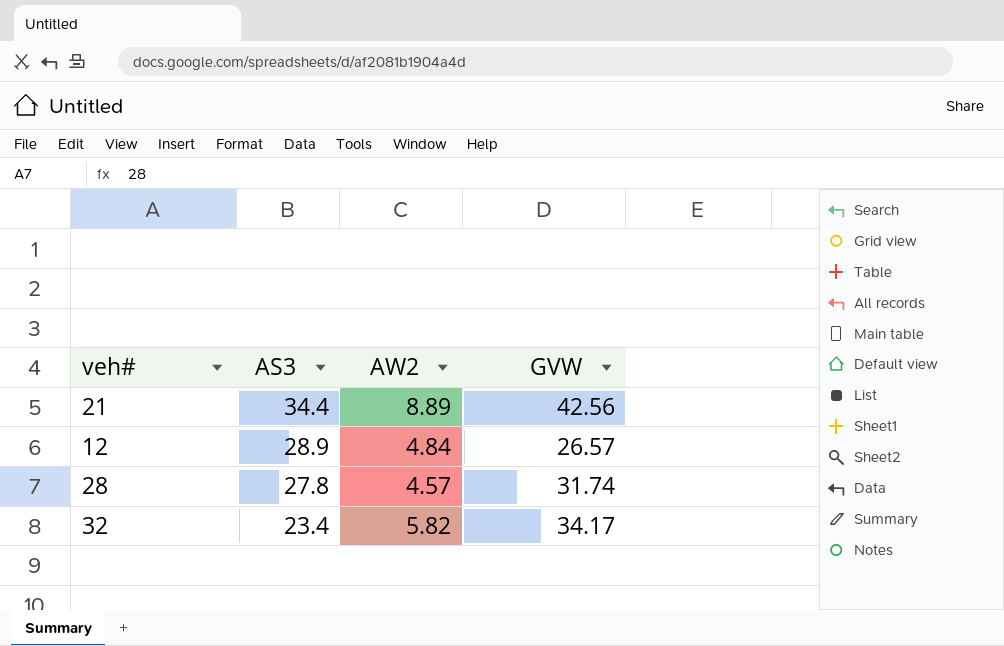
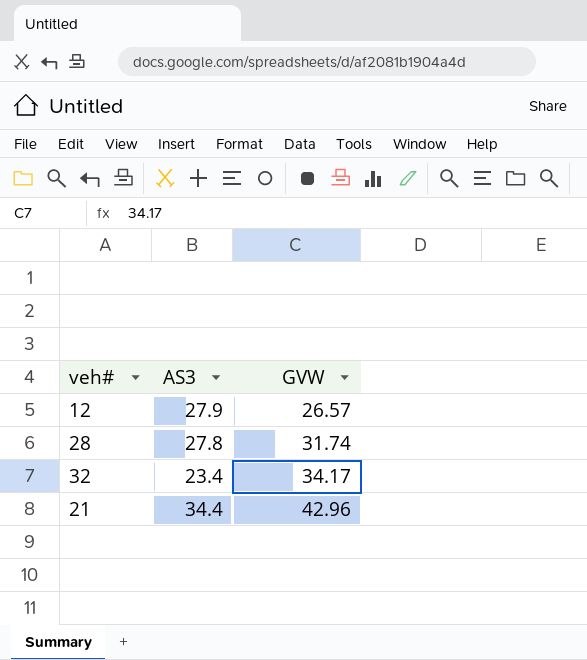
row order: AS3 descending -> GVW ascending
column AW2 | position: 3 -> none
12 | AS3: 28.9 -> 27.9
21 | GVW: 42.56 -> 42.96

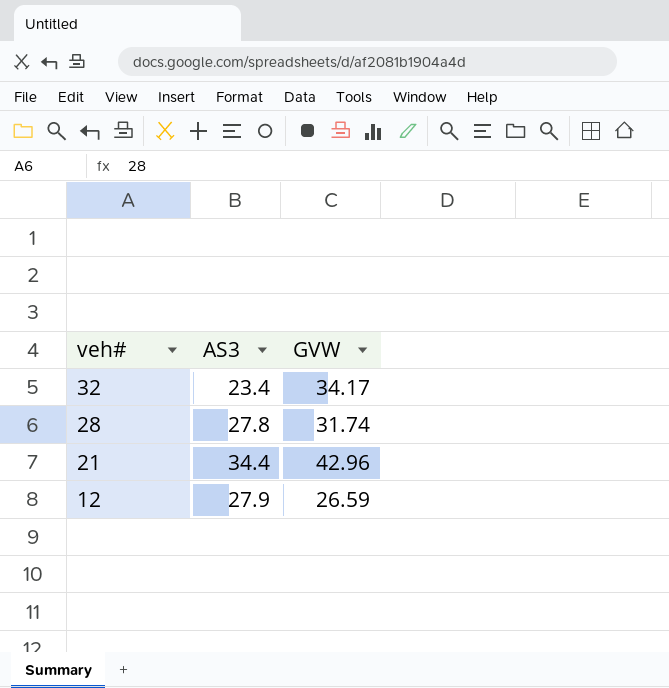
row order: GVW ascending -> veh# descending
12 | GVW: 26.57 -> 26.59

